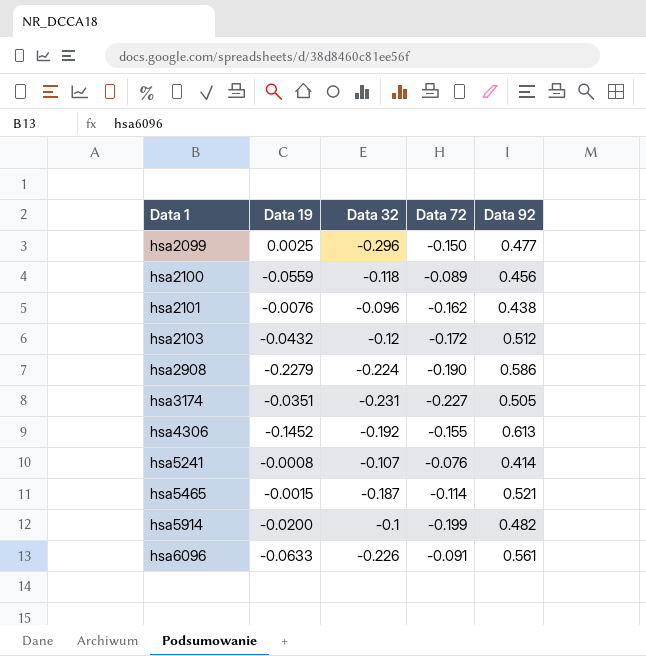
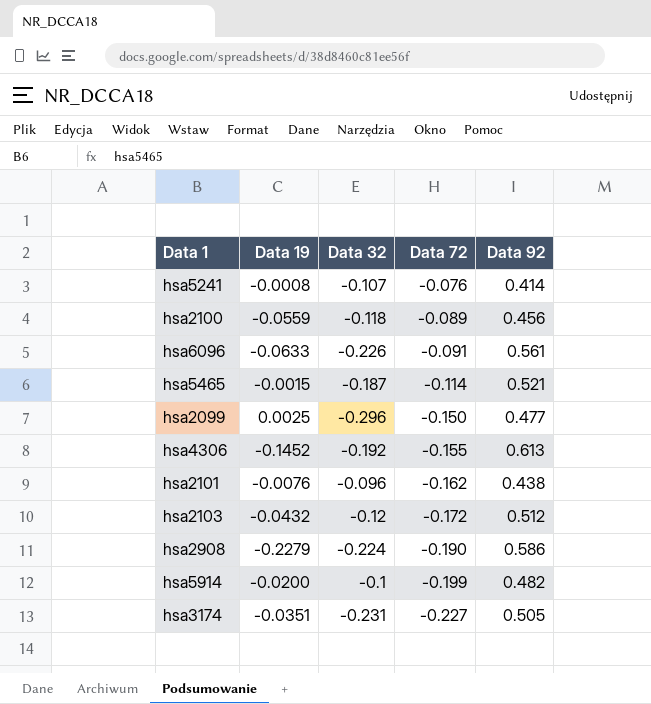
row order: Data 1 ascending -> Data 72 descending

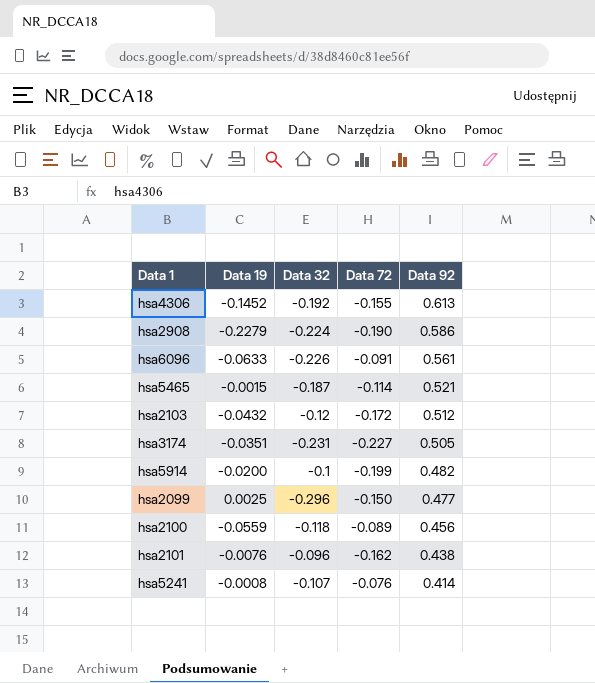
row order: Data 72 descending -> Data 92 descending

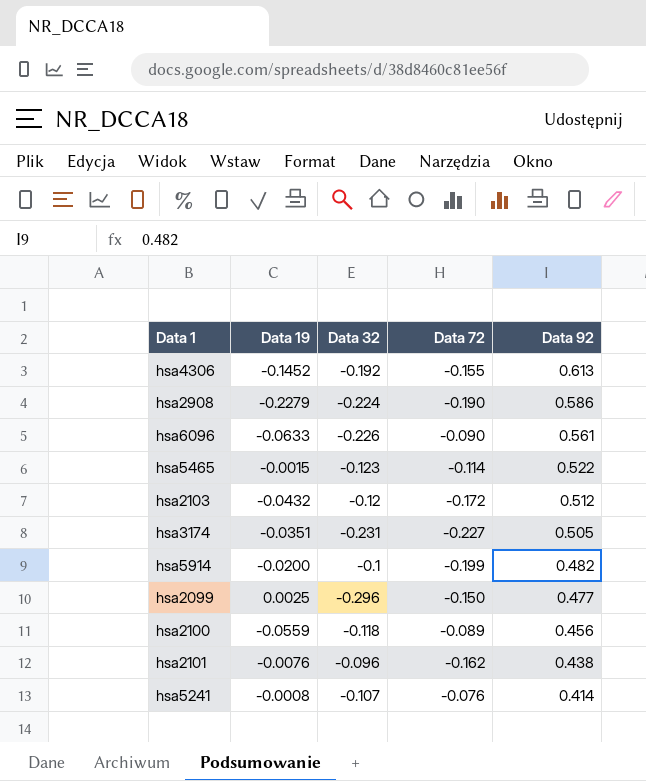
hsa6096 | Data 72: -0.091 -> -0.090
hsa5465 | Data 32: -0.187 -> -0.123
hsa5465 | Data 92: 0.521 -> 0.522

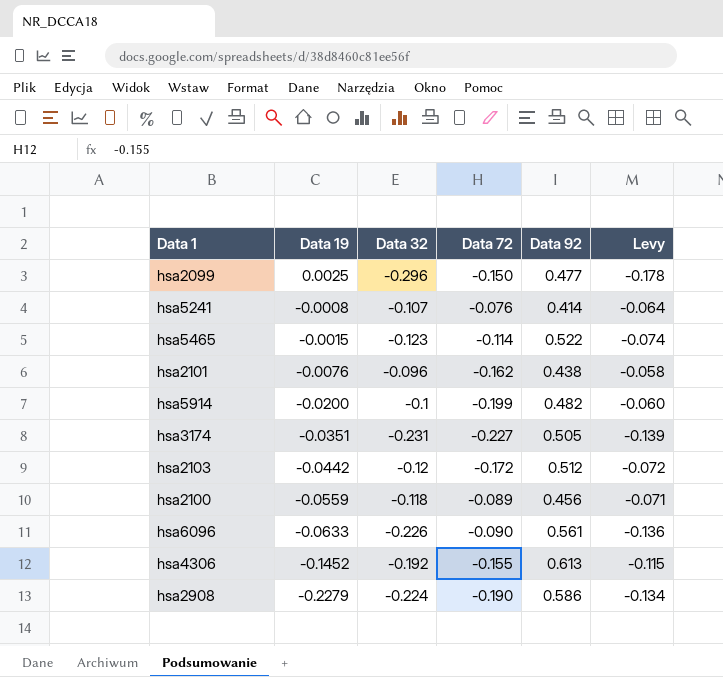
row order: Data 92 descending -> Data 19 descending
column Levy | formula: none -> [Data 32] * 0.6
hsa2103 | Data 19: -0.0432 -> -0.0442

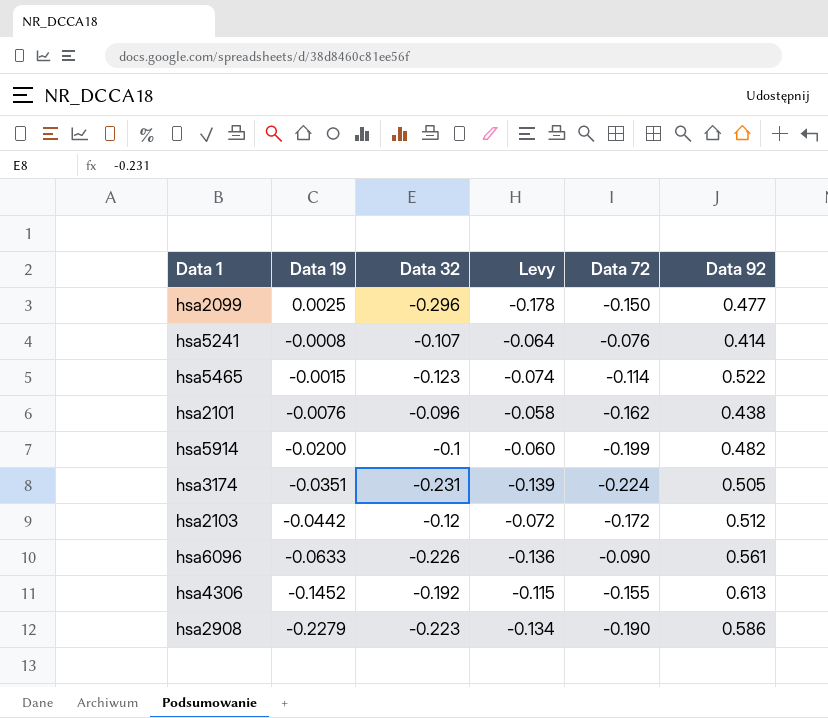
column Levy | position: 6 -> 4
row hsa2100: -0.0559 | -0.118 | -0.089 | 0.456 | -0.071 -> none
hsa3174 | Data 72: -0.227 -> -0.224
hsa2908 | Data 32: -0.224 -> -0.223

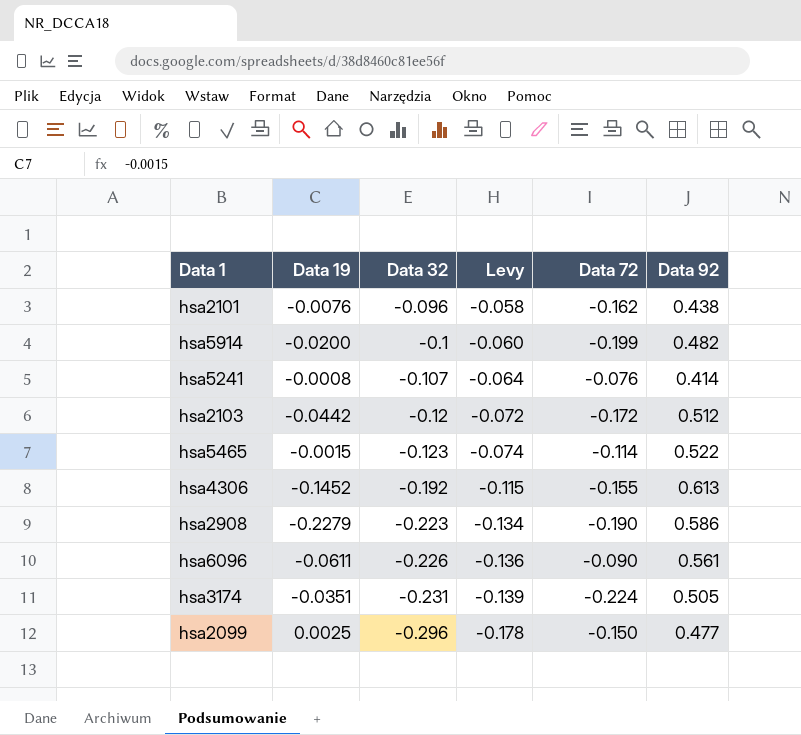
row order: Data 19 descending -> Data 32 descending
hsa6096 | Data 19: -0.0633 -> -0.0611

